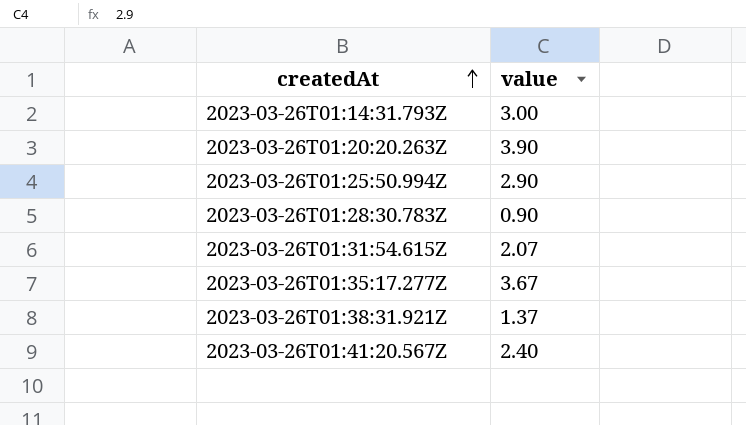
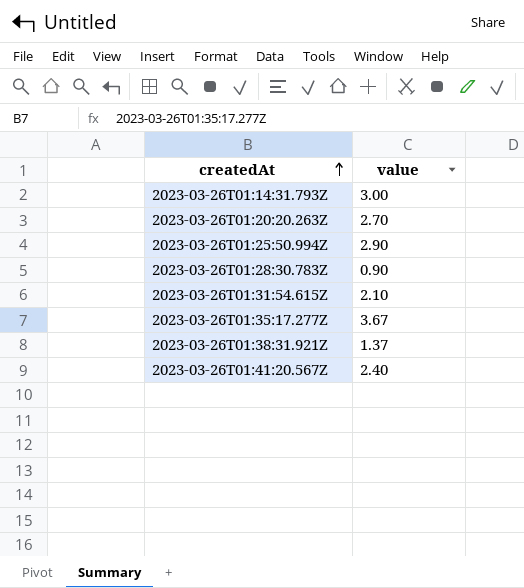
2023-03-26T01:20:20.263Z | value: 3.90 -> 2.70
2023-03-26T01:31:54.615Z | value: 2.07 -> 2.10

